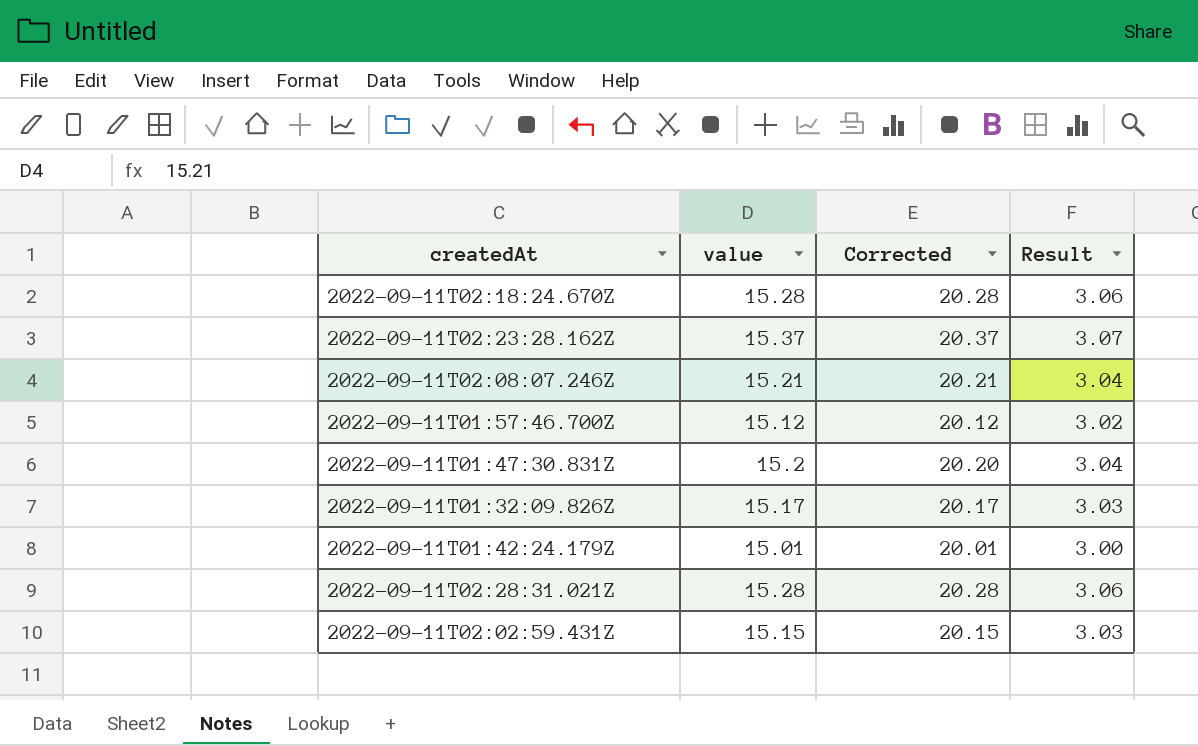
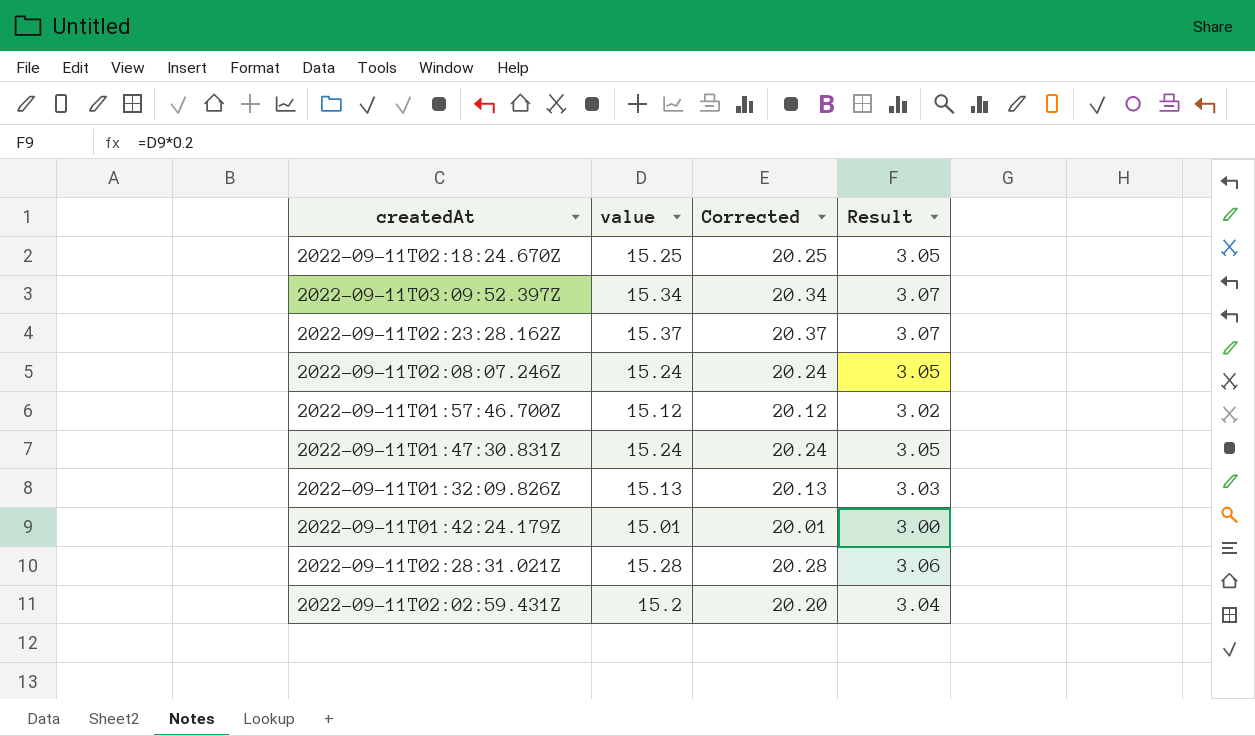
2022-09-11T02:18:24.670Z | value: 15.28 -> 15.25
2022-09-11T02:18:24.670Z | Corrected: 20.28 -> 20.25
2022-09-11T02:18:24.670Z | Result: 3.06 -> 3.05
row 2022-09-11T03:09:52.397Z: none -> 15.34 | 20.34 | 3.07
2022-09-11T02:08:07.246Z | value: 15.21 -> 15.24
2022-09-11T02:08:07.246Z | Corrected: 20.21 -> 20.24
2022-09-11T02:08:07.246Z | Result: 3.04 -> 3.05
2022-09-11T01:47:30.831Z | value: 15.2 -> 15.24
2022-09-11T01:47:30.831Z | Corrected: 20.20 -> 20.24
2022-09-11T01:47:30.831Z | Result: 3.04 -> 3.05
2022-09-11T01:32:09.826Z | value: 15.17 -> 15.13
2022-09-11T01:32:09.826Z | Corrected: 20.17 -> 20.13
2022-09-11T02:02:59.431Z | value: 15.15 -> 15.2
2022-09-11T02:02:59.431Z | Corrected: 20.15 -> 20.20
2022-09-11T02:02:59.431Z | Result: 3.03 -> 3.04

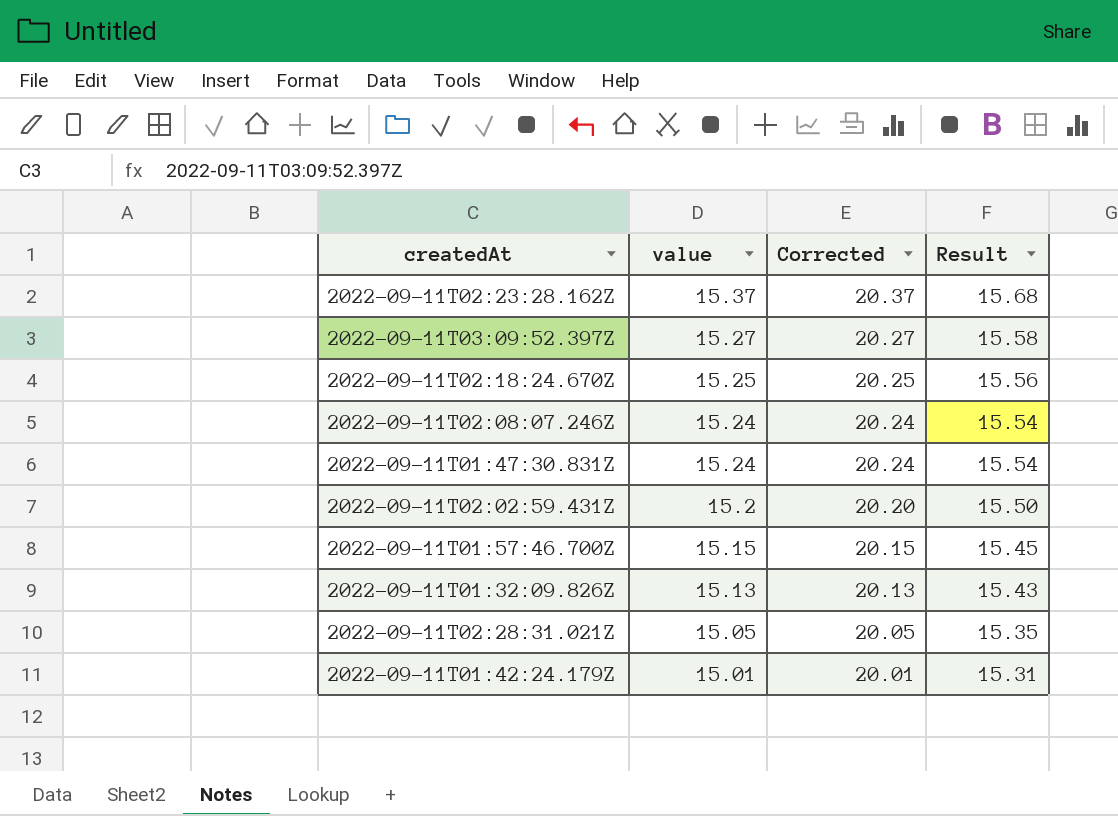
row order: none -> value descending
column Result | formula: [value] * 0.2 -> [value] * 1.02
2022-09-11T03:09:52.397Z | value: 15.34 -> 15.27
2022-09-11T03:09:52.397Z | Corrected: 20.34 -> 20.27
2022-09-11T01:57:46.700Z | value: 15.12 -> 15.15
2022-09-11T01:57:46.700Z | Corrected: 20.12 -> 20.15
2022-09-11T02:28:31.021Z | value: 15.28 -> 15.05
2022-09-11T02:28:31.021Z | Corrected: 20.28 -> 20.05

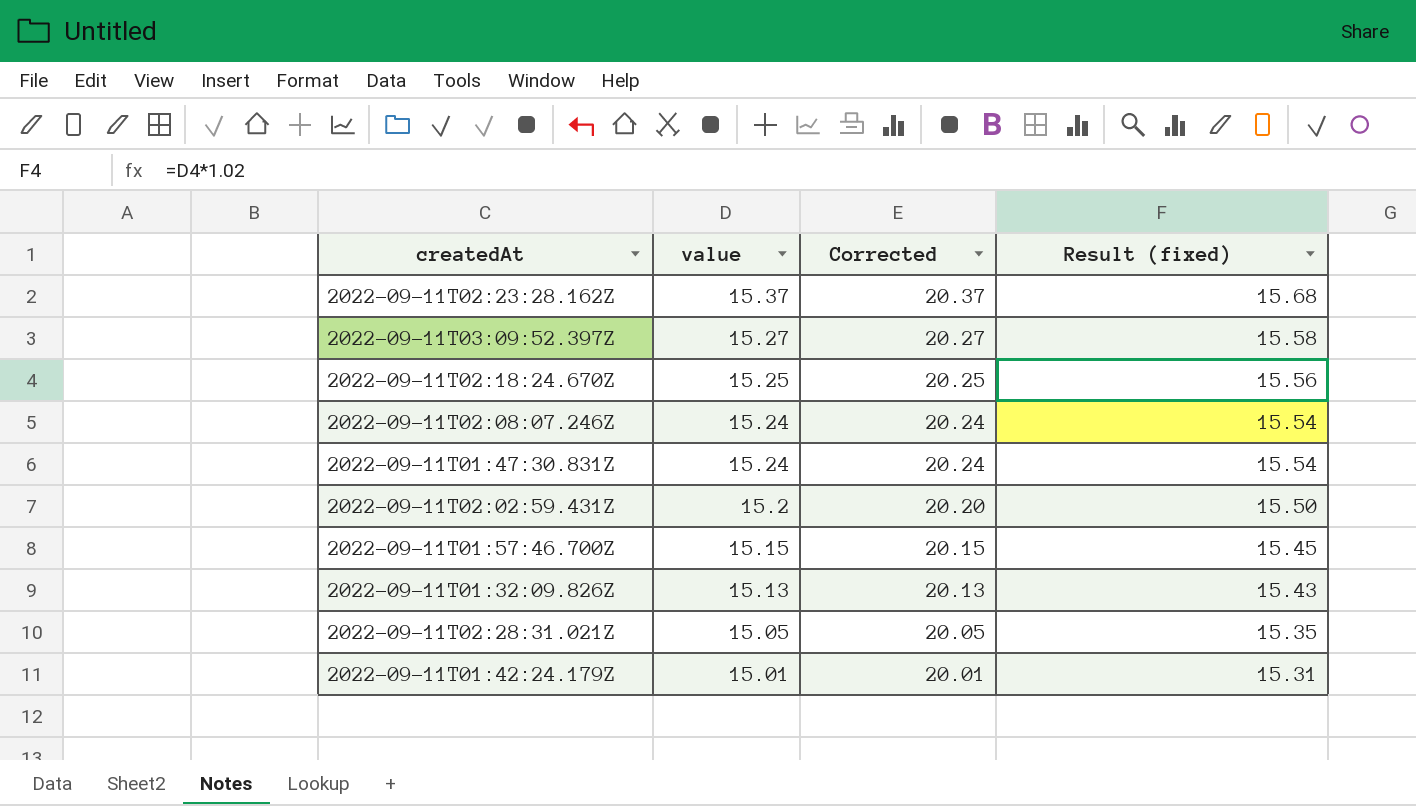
column name: Result -> Result (fixed)

